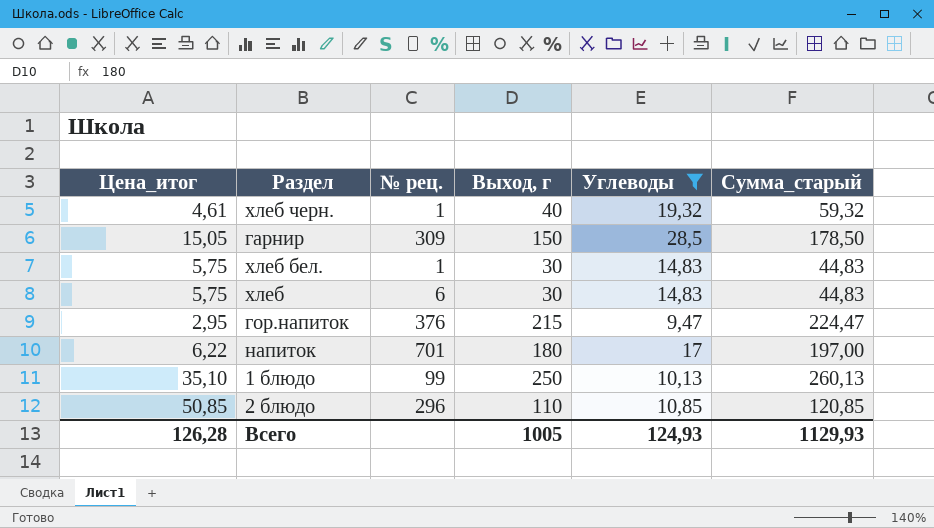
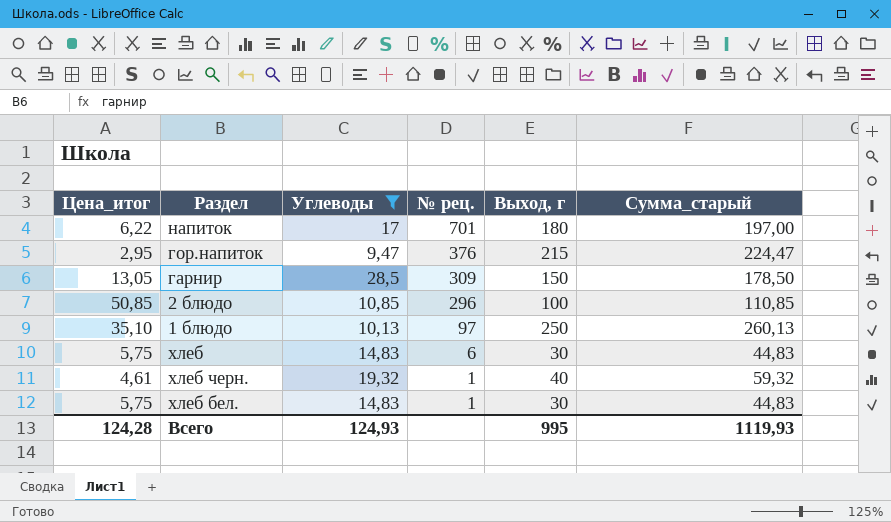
row order: none -> № рец. descending
column Углеводы | position: 5 -> 3
гарнир | Цена_итог: 15,05 -> 13,05
2 блюдо | Выход, г: 110 -> 100
2 блюдо | Сумма_старый: 120,85 -> 110,85
1 блюдо | № рец.: 99 -> 97
Всего | Цена_итог: 126,28 -> 124,28
Всего | Выход, г: 1005 -> 995
Всего | Сумма_старый: 1129,93 -> 1119,93

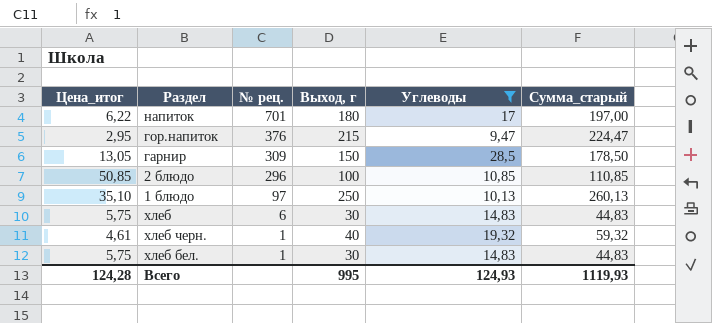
column Углеводы | position: 3 -> 5

